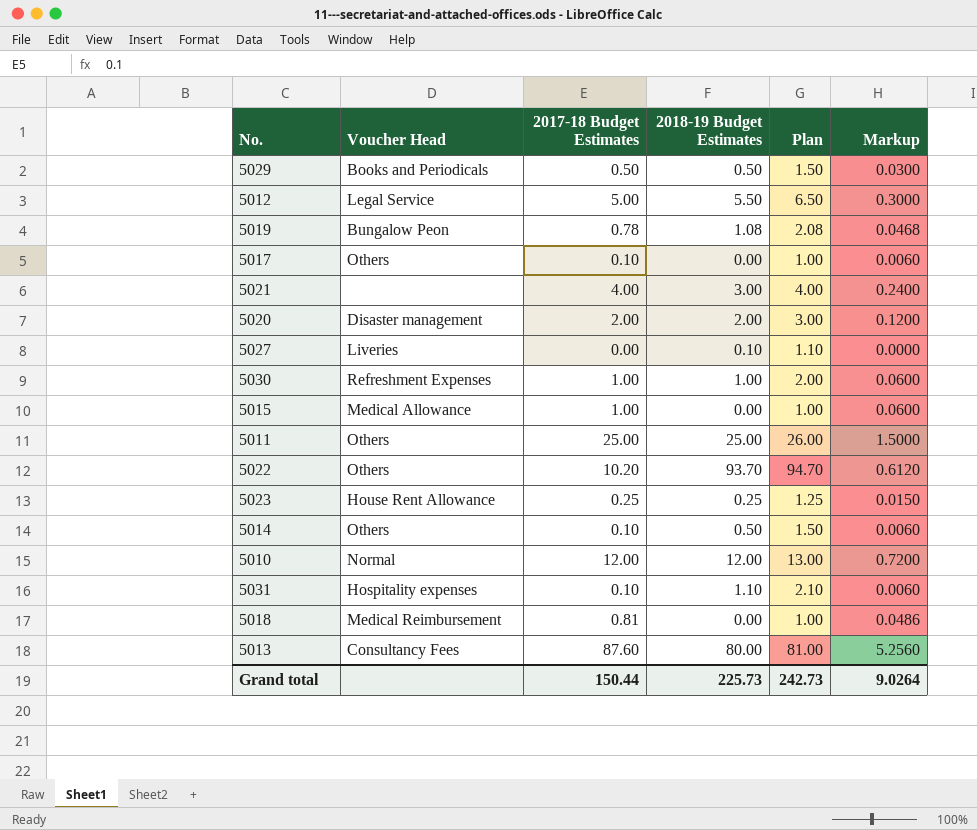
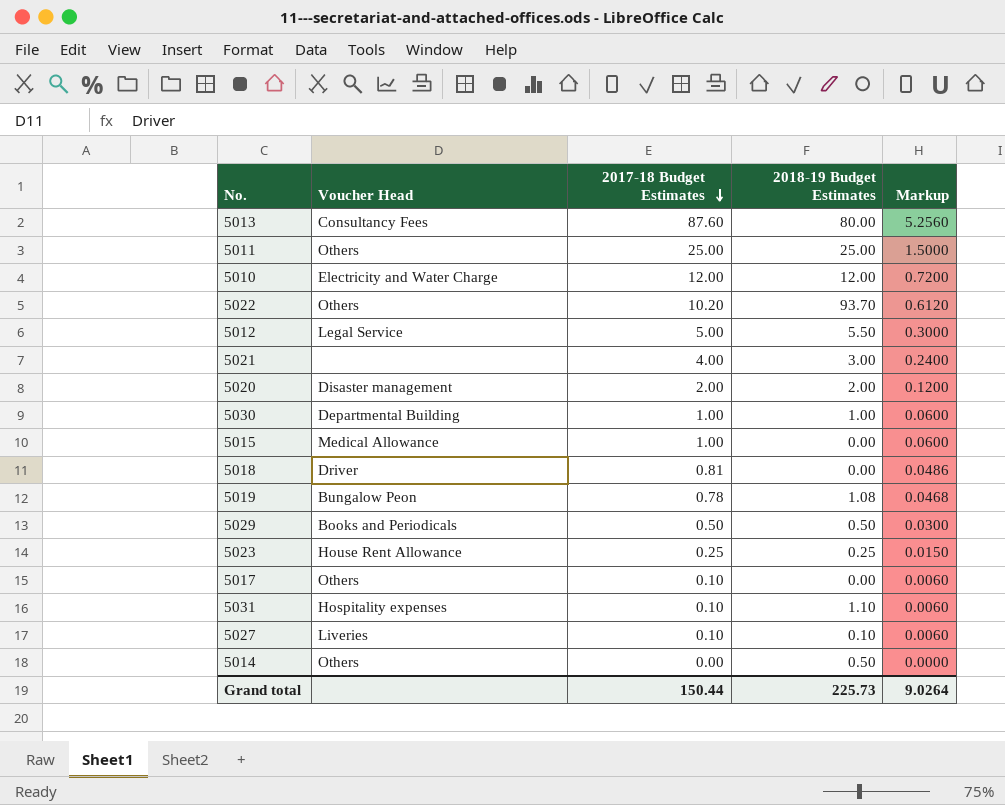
row order: none -> 2017-18 Budget Estimates descending
column Plan | formula: [2018-19 Budget Estimates] + 1 -> none
5010 | Voucher Head: Normal -> Electricity and Water Charge
5030 | Voucher Head: Refreshment Expenses -> Departmental Building
5018 | Voucher Head: Medical Reimbursement -> Driver
5027 | 2017-18 Budget Estimates: 0.00 -> 0.10
5027 | Markup: 0.0000 -> 0.0060
5014 | 2017-18 Budget Estimates: 0.10 -> 0.00
5014 | Markup: 0.0060 -> 0.0000

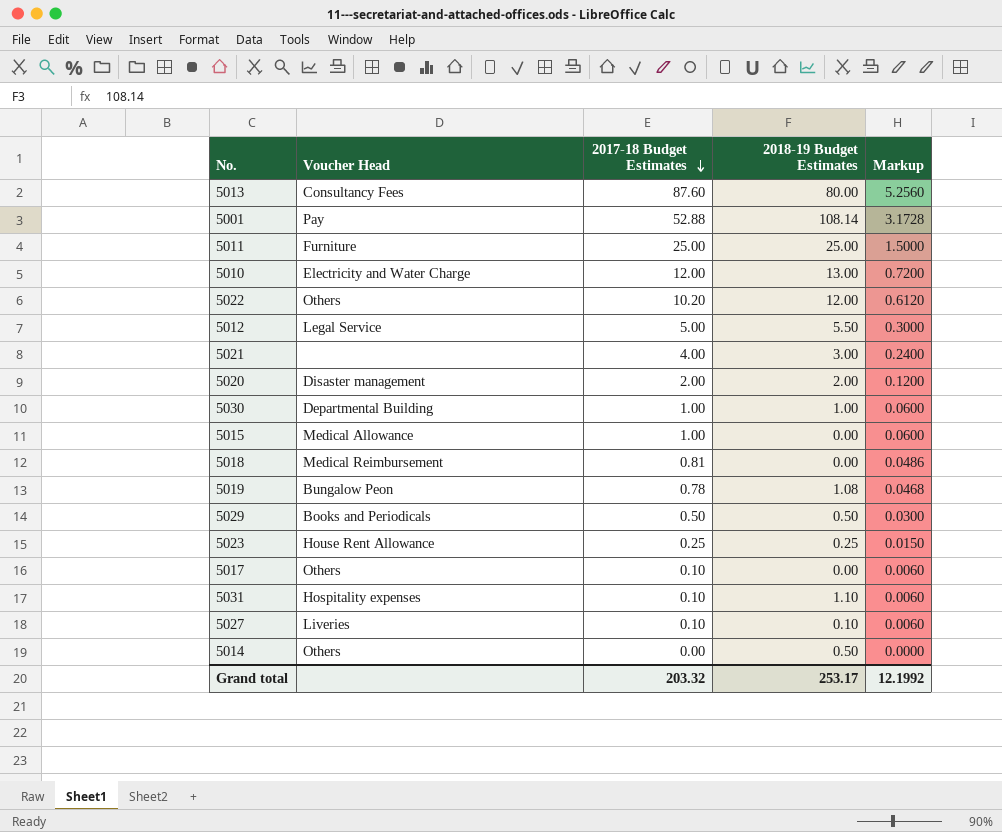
row 5001: none -> Pay | 52.88 | 108.14 | 3.1728
5011 | Voucher Head: Others -> Furniture
5010 | 2018-19 Budget Estimates: 12.00 -> 13.00
5022 | 2018-19 Budget Estimates: 93.70 -> 12.00
5018 | Voucher Head: Driver -> Medical Reimbursement
Grand total | 2017-18 Budget Estimates: 150.44 -> 203.32
Grand total | 2018-19 Budget Estimates: 225.73 -> 253.17
Grand total | Markup: 9.0264 -> 12.1992

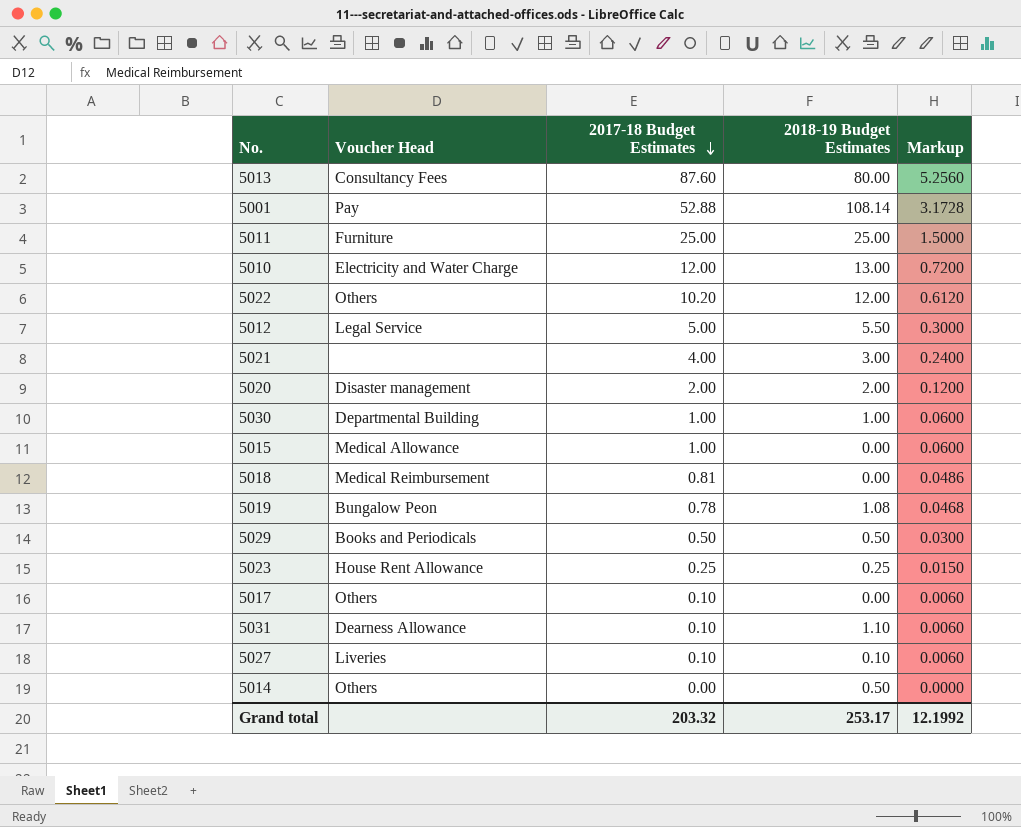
5031 | Voucher Head: Hospitality expenses -> Dearness Allowance

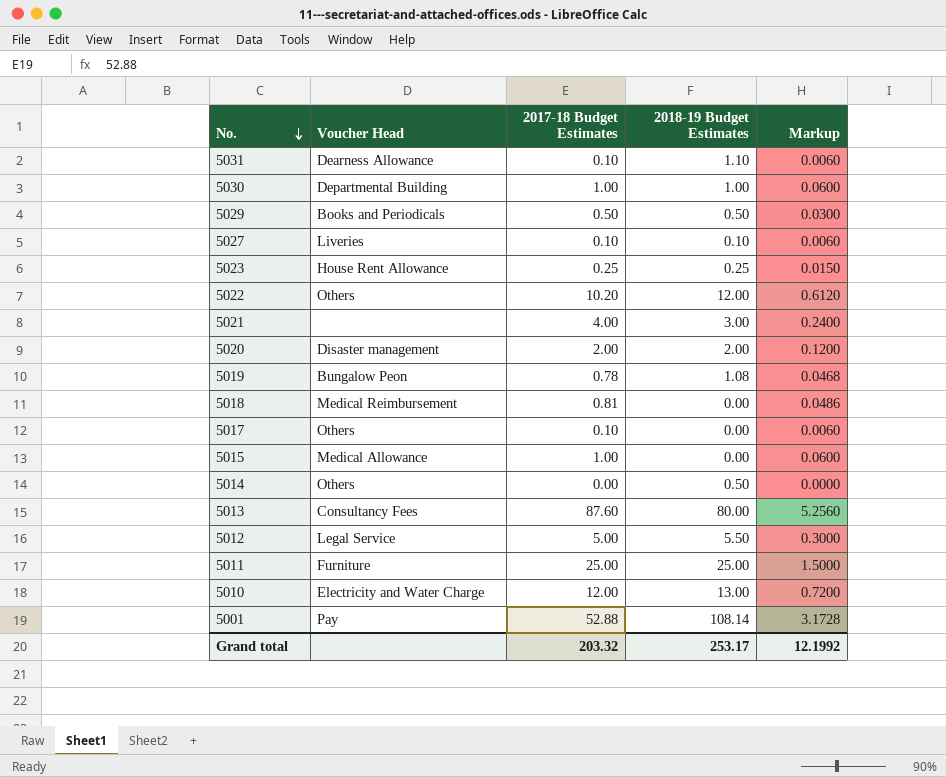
row order: 2017-18 Budget Estimates descending -> No. descending

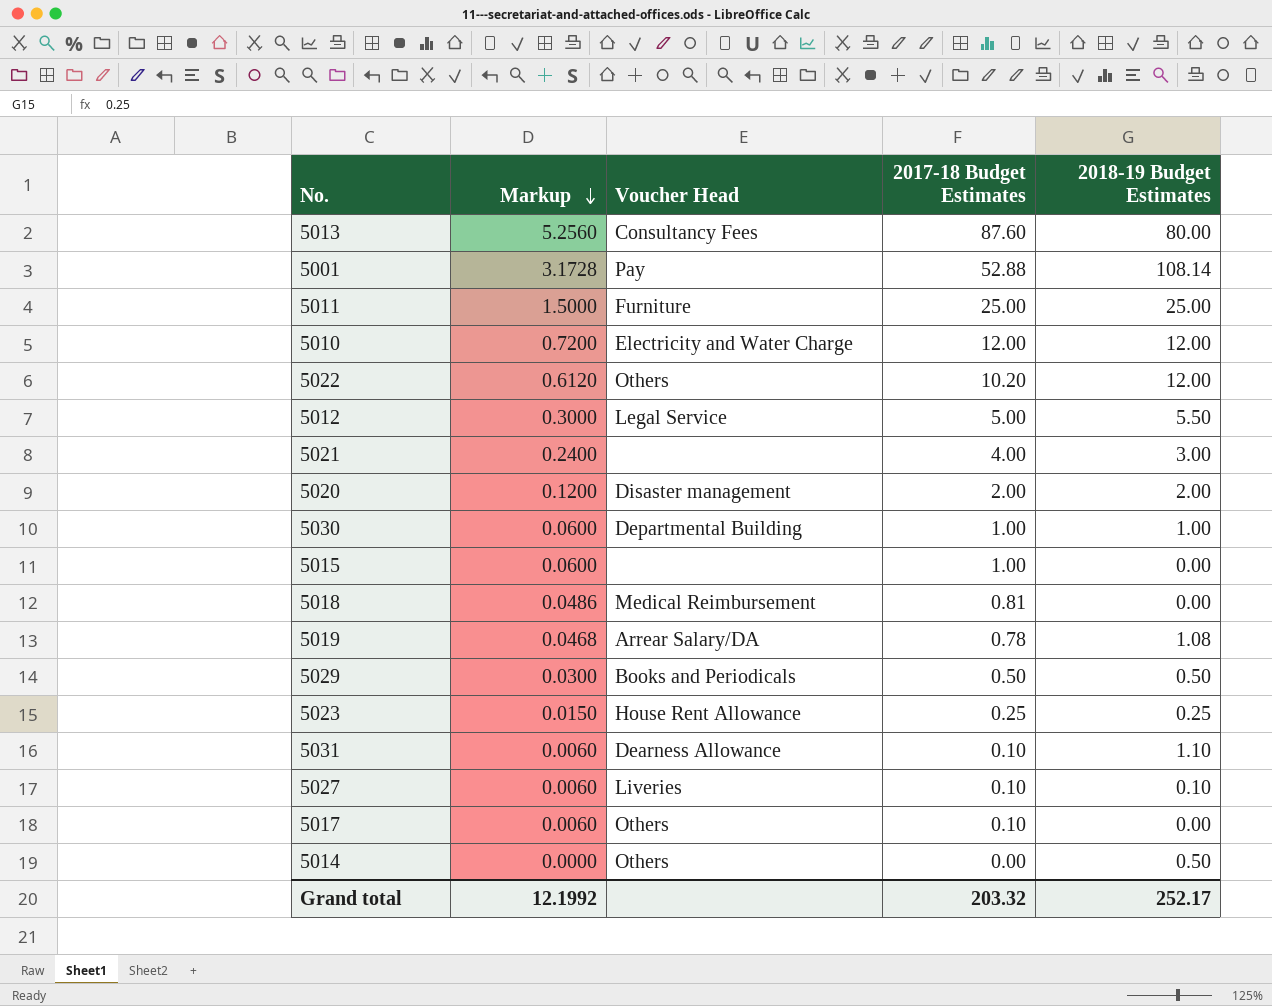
row order: No. descending -> Markup descending
column Markup | position: 5 -> 2
5010 | 2018-19 Budget Estimates: 13.00 -> 12.00
5015 | Voucher Head: Medical Allowance -> none
5019 | Voucher Head: Bungalow Peon -> Arrear Salary/DA
Grand total | 2018-19 Budget Estimates: 253.17 -> 252.17

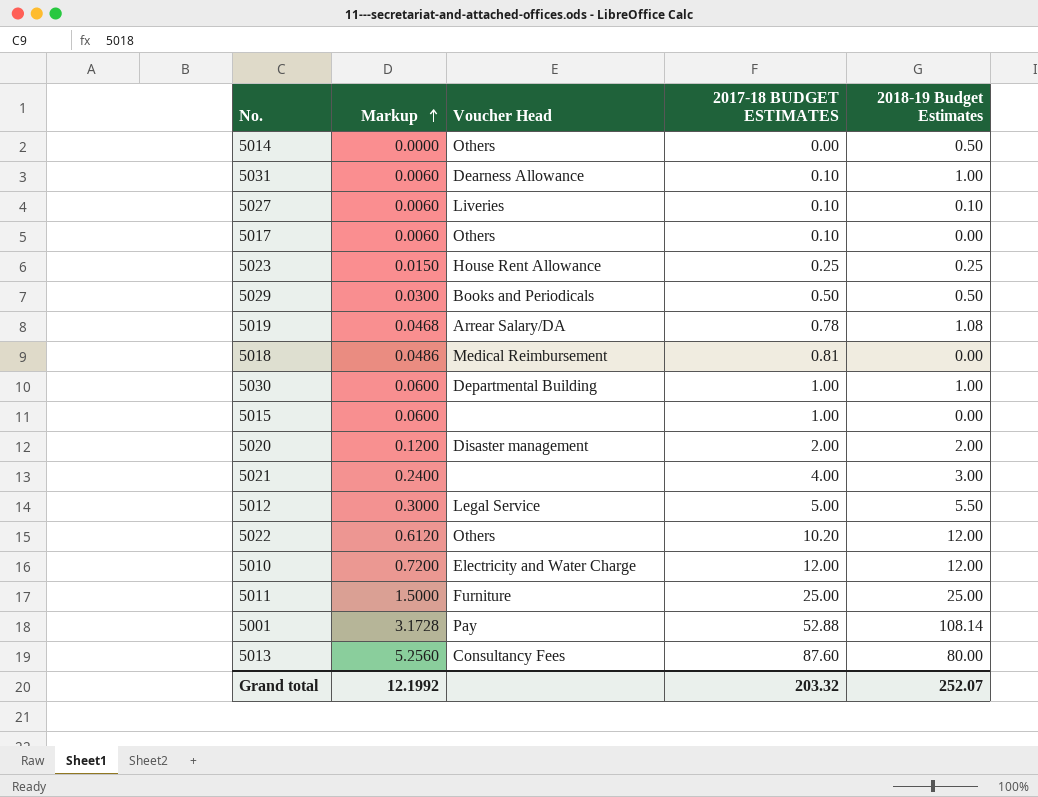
row order: Markup descending -> Markup ascending
column name: 2017-18 Budget Estimates -> 2017-18 BUDGET ESTIMATES
5031 | 2018-19 Budget Estimates: 1.10 -> 1.00
Grand total | 2018-19 Budget Estimates: 252.17 -> 252.07

